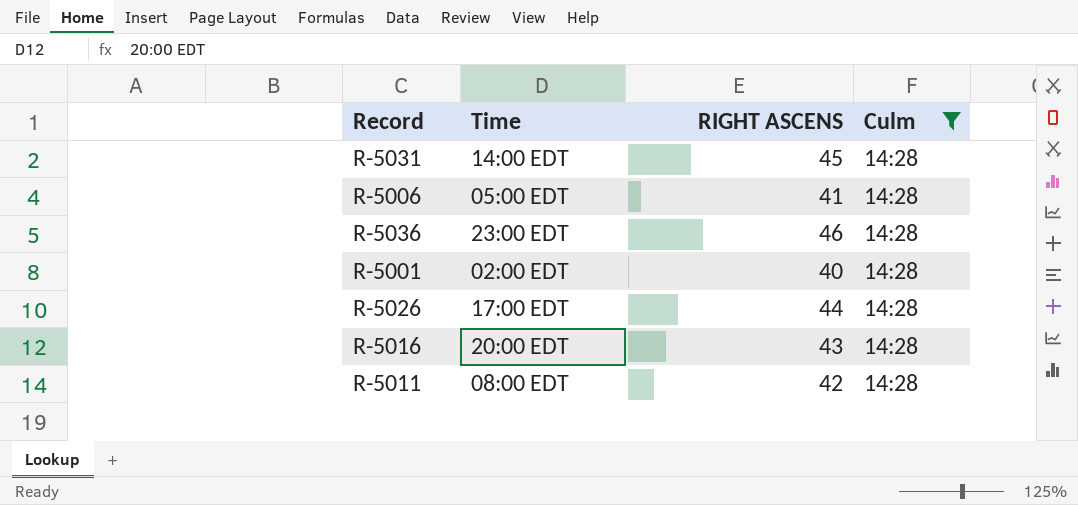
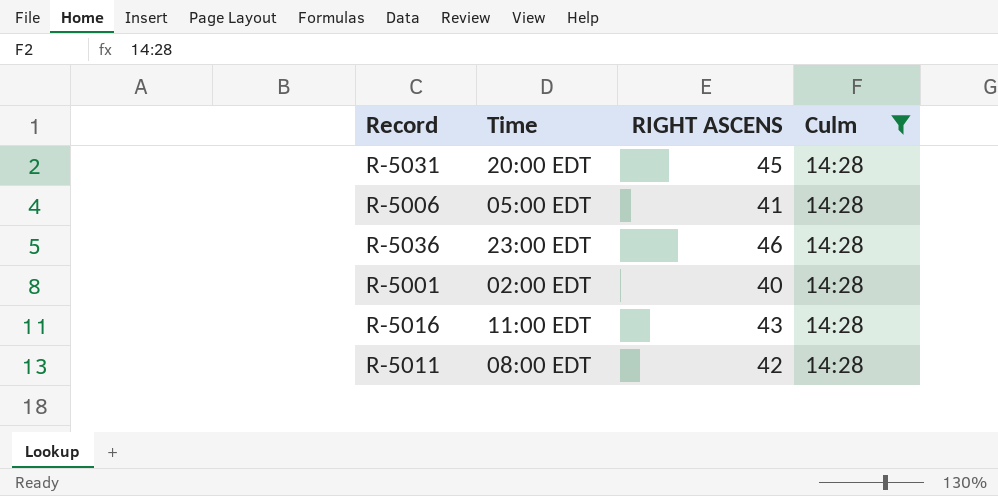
row R-5026: 17:00 EDT | 44 | 14:28 -> none
R-5031 | Time: 14:00 EDT -> 20:00 EDT
R-5016 | Time: 20:00 EDT -> 11:00 EDT

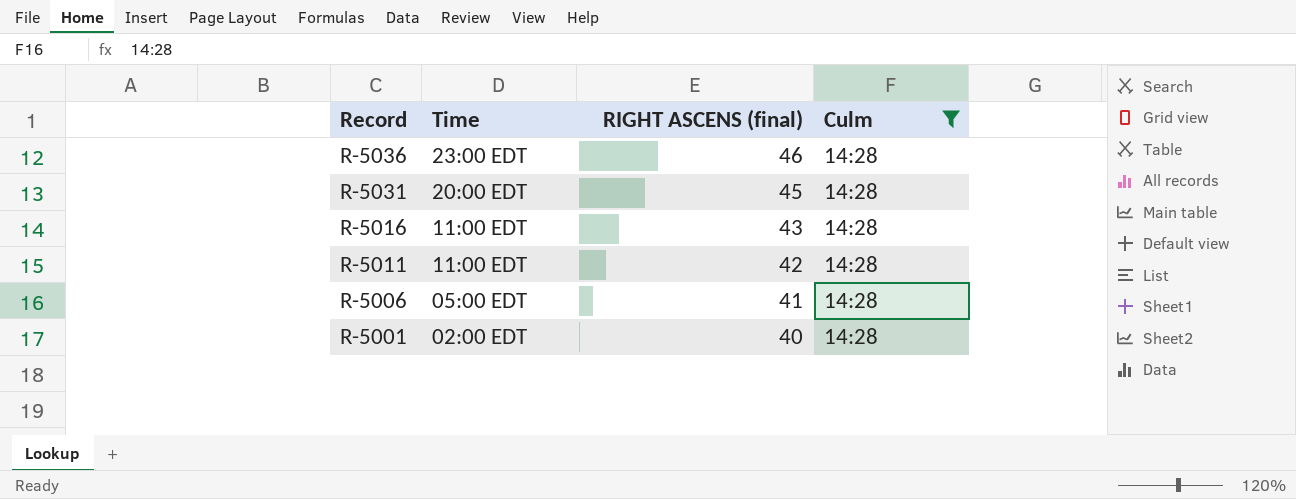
row order: none -> Record descending
column name: RIGHT ASCENS -> RIGHT ASCENS (final)
R-5011 | Time: 08:00 EDT -> 11:00 EDT

